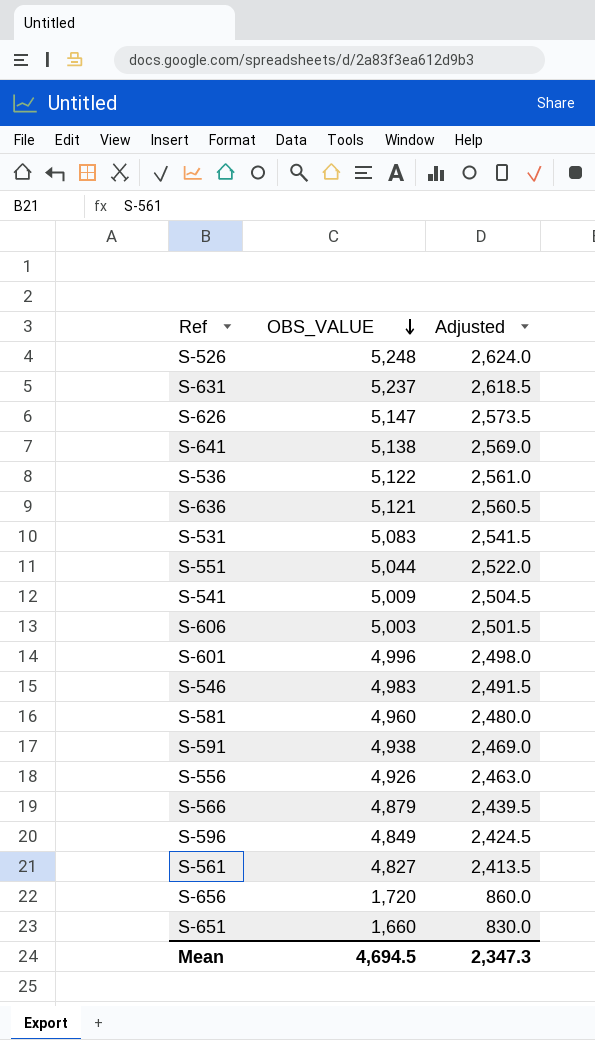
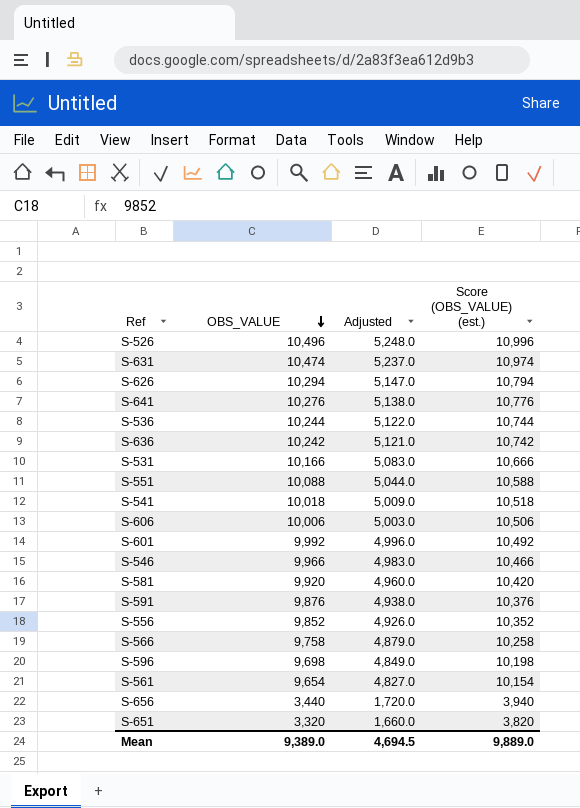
column Score (OBS_VALUE) (est.) | formula: none -> [OBS_VALUE] + 500
S-526 | OBS_VALUE: 5,248 -> 10,496
S-526 | Adjusted: 2,624.0 -> 5,248.0
S-631 | OBS_VALUE: 5,237 -> 10,474
S-631 | Adjusted: 2,618.5 -> 5,237.0
S-626 | OBS_VALUE: 5,147 -> 10,294
S-626 | Adjusted: 2,573.5 -> 5,147.0
S-641 | OBS_VALUE: 5,138 -> 10,276
S-641 | Adjusted: 2,569.0 -> 5,138.0
S-536 | OBS_VALUE: 5,122 -> 10,244
S-536 | Adjusted: 2,561.0 -> 5,122.0
S-636 | OBS_VALUE: 5,121 -> 10,242
S-636 | Adjusted: 2,560.5 -> 5,121.0
S-531 | OBS_VALUE: 5,083 -> 10,166
S-531 | Adjusted: 2,541.5 -> 5,083.0
S-551 | OBS_VALUE: 5,044 -> 10,088
S-551 | Adjusted: 2,522.0 -> 5,044.0
S-541 | OBS_VALUE: 5,009 -> 10,018
S-541 | Adjusted: 2,504.5 -> 5,009.0
S-606 | OBS_VALUE: 5,003 -> 10,006
S-606 | Adjusted: 2,501.5 -> 5,003.0
S-601 | OBS_VALUE: 4,996 -> 9,992
S-601 | Adjusted: 2,498.0 -> 4,996.0
S-546 | OBS_VALUE: 4,983 -> 9,966
S-546 | Adjusted: 2,491.5 -> 4,983.0
S-581 | OBS_VALUE: 4,960 -> 9,920
S-581 | Adjusted: 2,480.0 -> 4,960.0
S-591 | OBS_VALUE: 4,938 -> 9,876
S-591 | Adjusted: 2,469.0 -> 4,938.0
S-556 | OBS_VALUE: 4,926 -> 9,852
S-556 | Adjusted: 2,463.0 -> 4,926.0
S-566 | OBS_VALUE: 4,879 -> 9,758
S-566 | Adjusted: 2,439.5 -> 4,879.0
S-596 | OBS_VALUE: 4,849 -> 9,698
S-596 | Adjusted: 2,424.5 -> 4,849.0
S-561 | OBS_VALUE: 4,827 -> 9,654
S-561 | Adjusted: 2,413.5 -> 4,827.0
S-656 | OBS_VALUE: 1,720 -> 3,440
S-656 | Adjusted: 860.0 -> 1,720.0
S-651 | OBS_VALUE: 1,660 -> 3,320
S-651 | Adjusted: 830.0 -> 1,660.0
Mean | OBS_VALUE: 4,694.5 -> 9,389.0
Mean | Adjusted: 2,347.3 -> 4,694.5

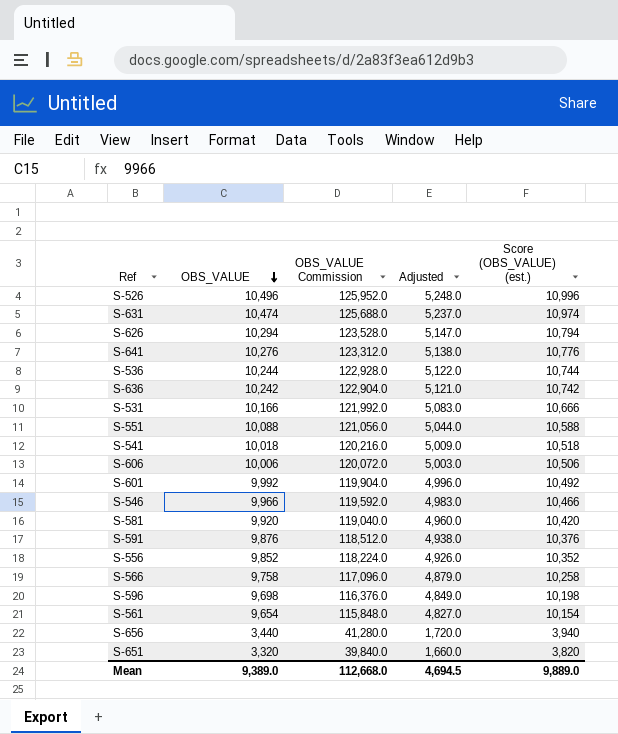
column OBS_VALUE Commission | formula: none -> [OBS_VALUE] * 12

